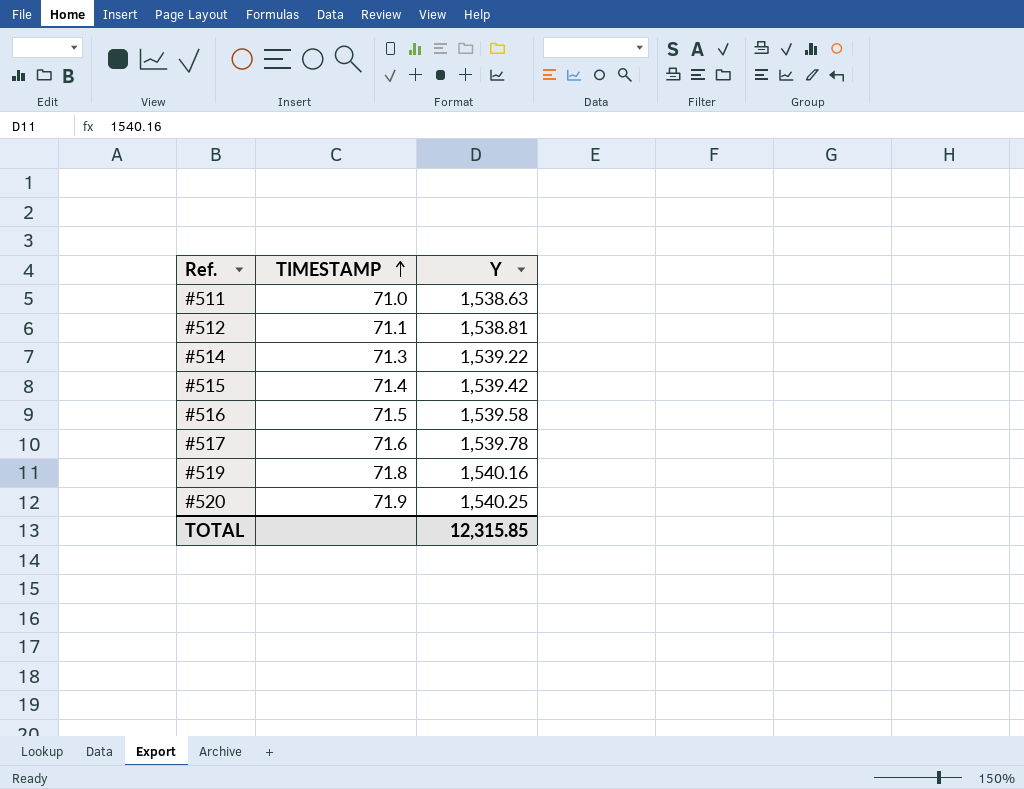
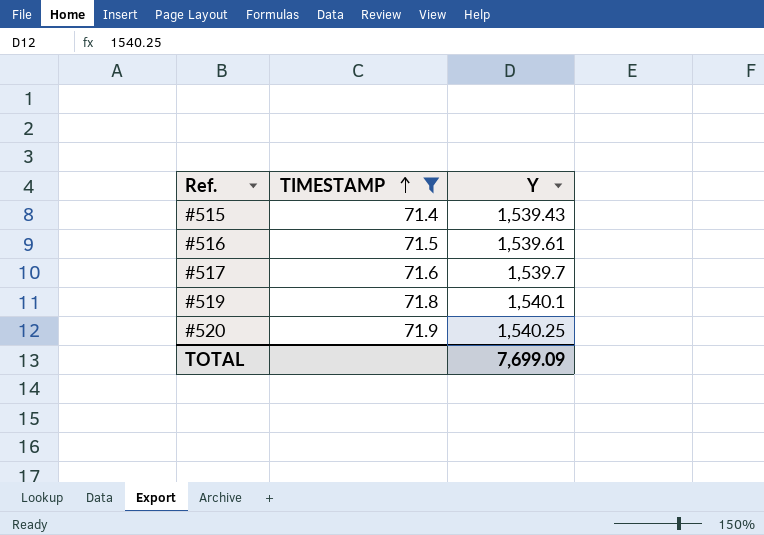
filter: none -> TIMESTAMP >= 71.4
#515 | Y: 1,539.42 -> 1,539.43
#516 | Y: 1,539.58 -> 1,539.61
#517 | Y: 1,539.78 -> 1,539.7
#519 | Y: 1,540.16 -> 1,540.1
TOTAL | Y: 12,315.85 -> 7,699.09

